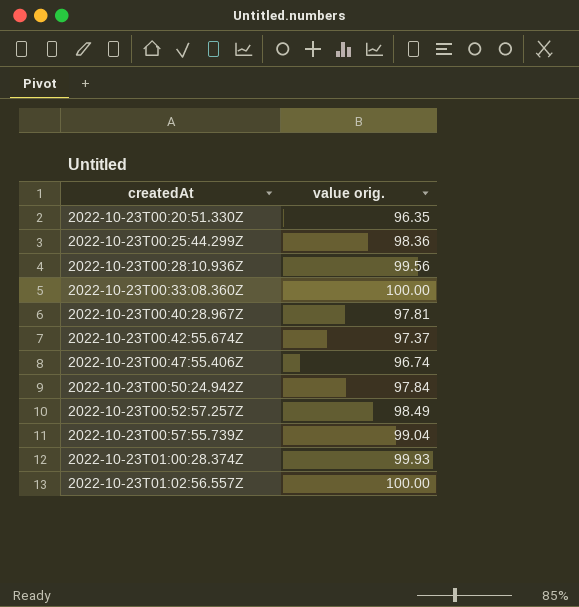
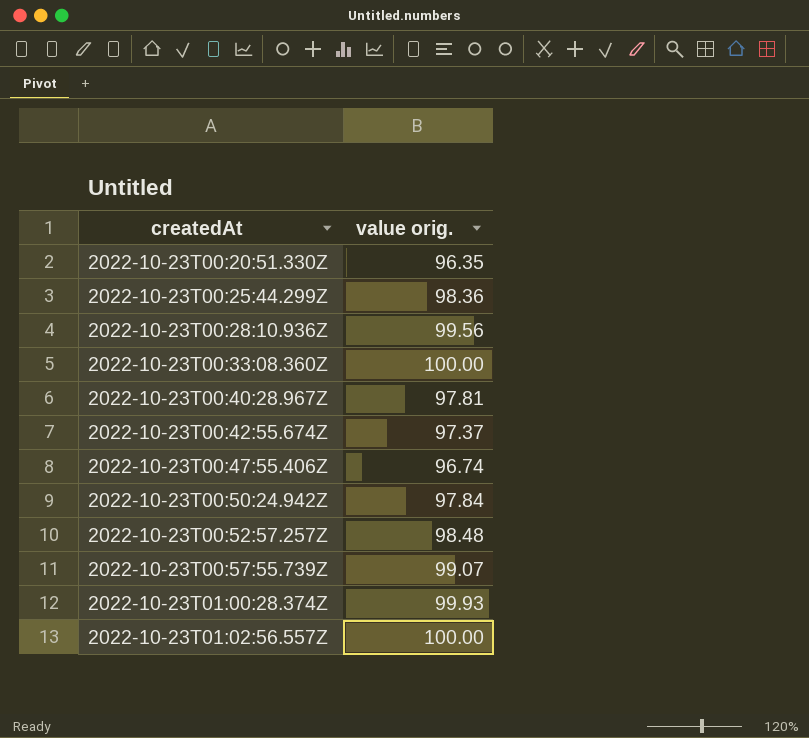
2022-10-23T00:52:57.257Z | value orig.: 98.49 -> 98.48
2022-10-23T00:57:55.739Z | value orig.: 99.04 -> 99.07

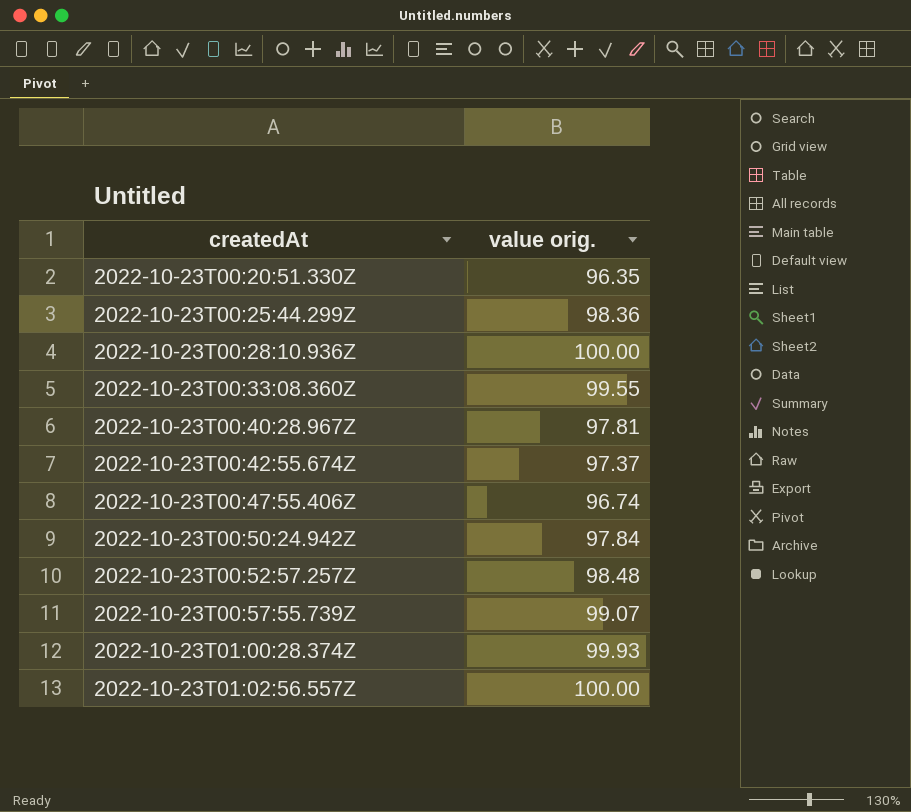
2022-10-23T00:28:10.936Z | value orig.: 99.56 -> 100.00
2022-10-23T00:33:08.360Z | value orig.: 100.00 -> 99.55

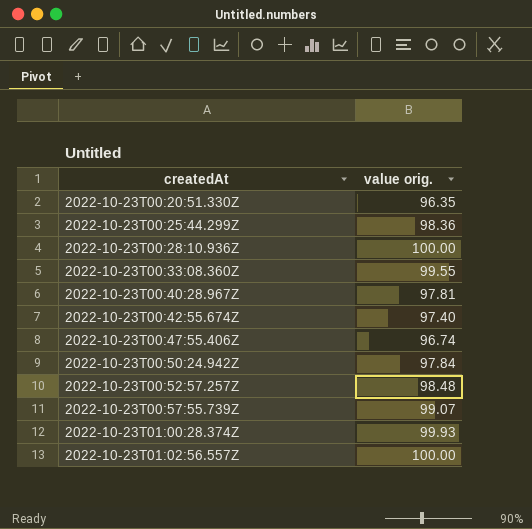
2022-10-23T00:42:55.674Z | value orig.: 97.37 -> 97.40

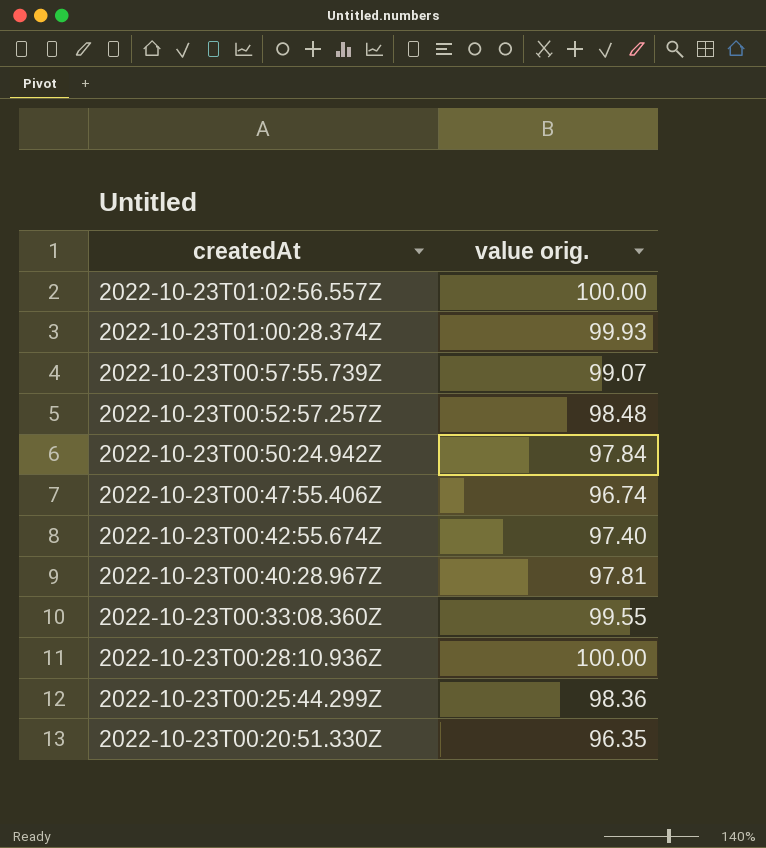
row order: createdAt ascending -> createdAt descending

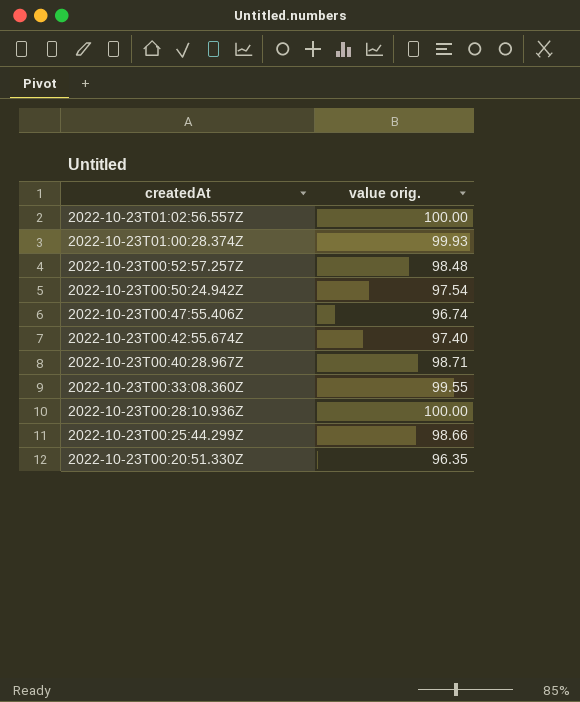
row 2022-10-23T00:57:55.739Z: 99.07 -> none
2022-10-23T00:50:24.942Z | value orig.: 97.84 -> 97.54
2022-10-23T00:40:28.967Z | value orig.: 97.81 -> 98.71
2022-10-23T00:25:44.299Z | value orig.: 98.36 -> 98.66

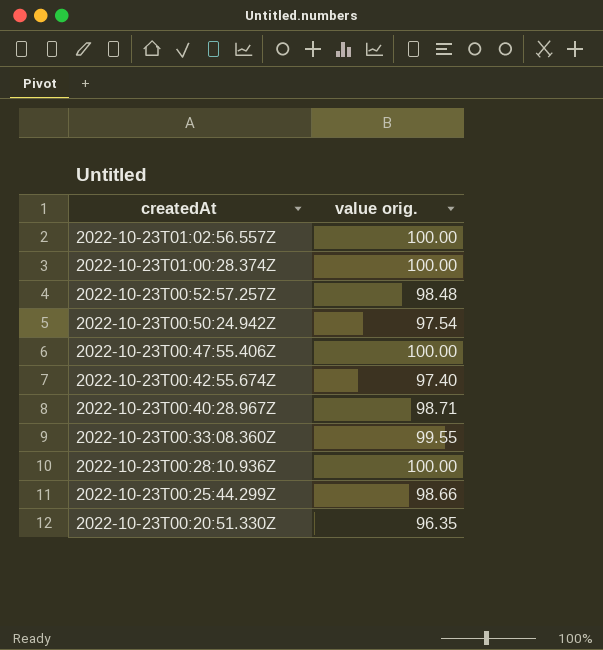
2022-10-23T01:00:28.374Z | value orig.: 99.93 -> 100.00
2022-10-23T00:47:55.406Z | value orig.: 96.74 -> 100.00

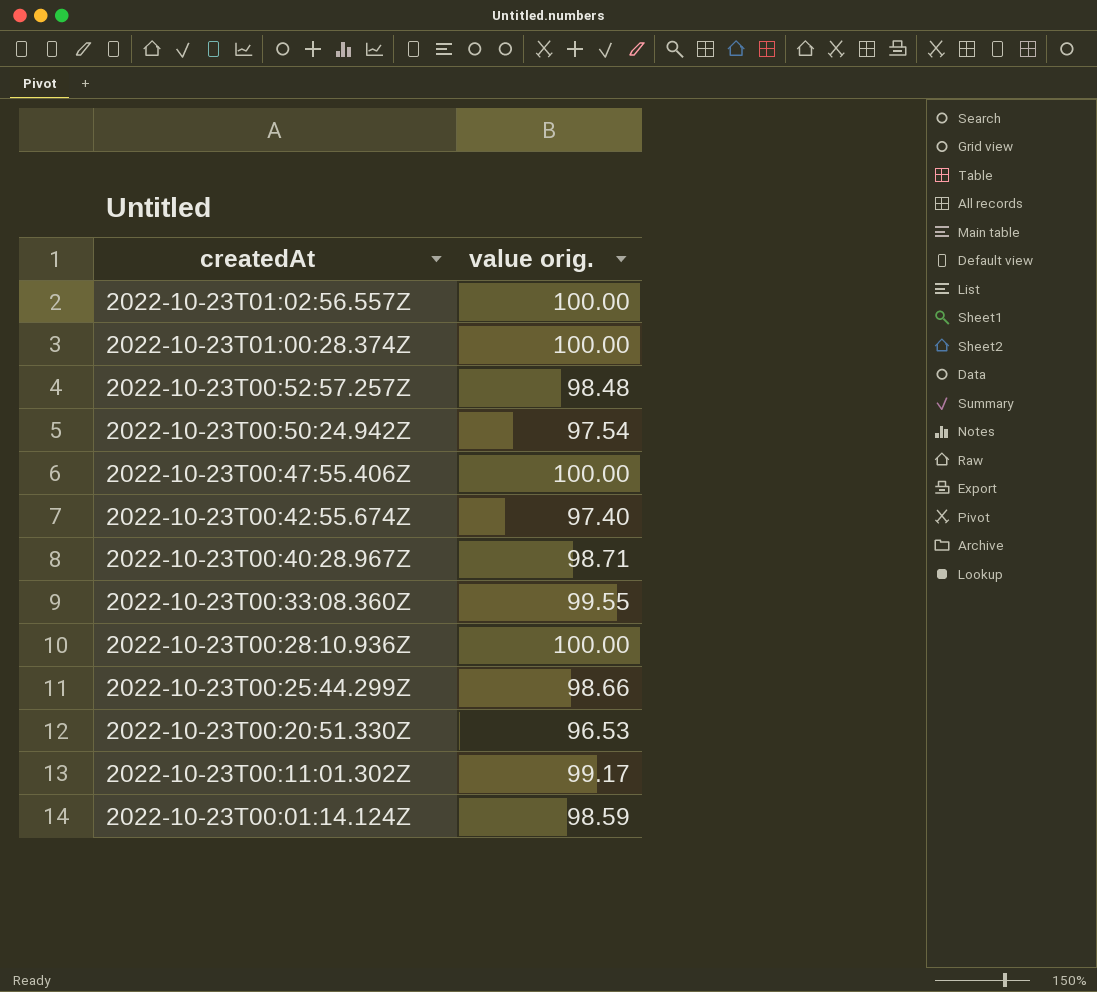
2022-10-23T00:20:51.330Z | value orig.: 96.35 -> 96.53
row 2022-10-23T00:11:01.302Z: none -> 99.17
row 2022-10-23T00:01:14.124Z: none -> 98.59

